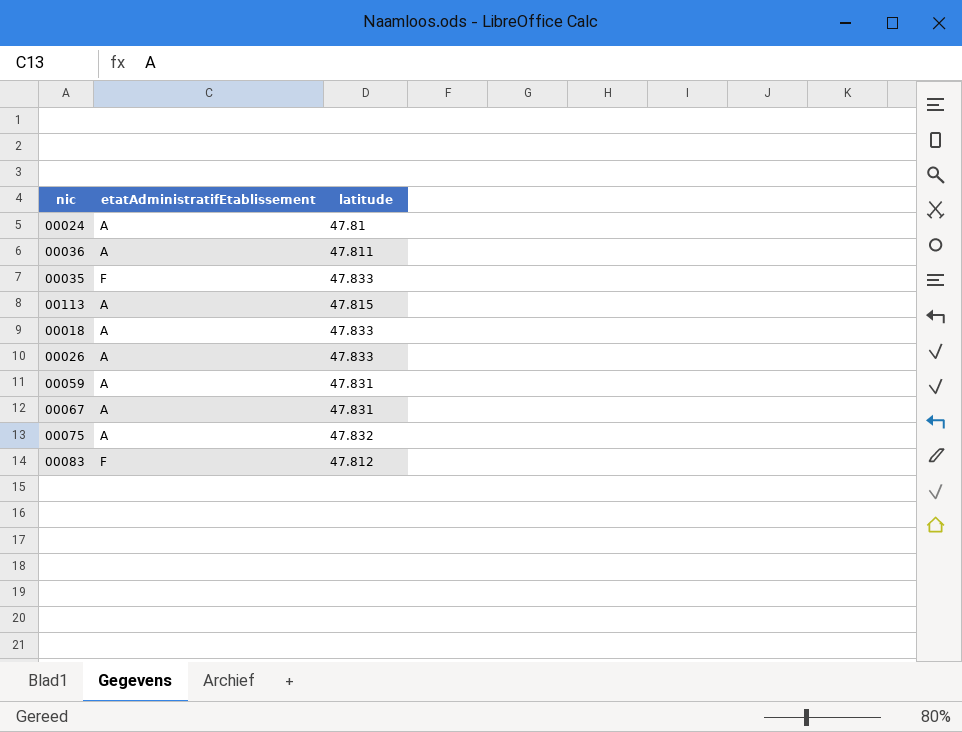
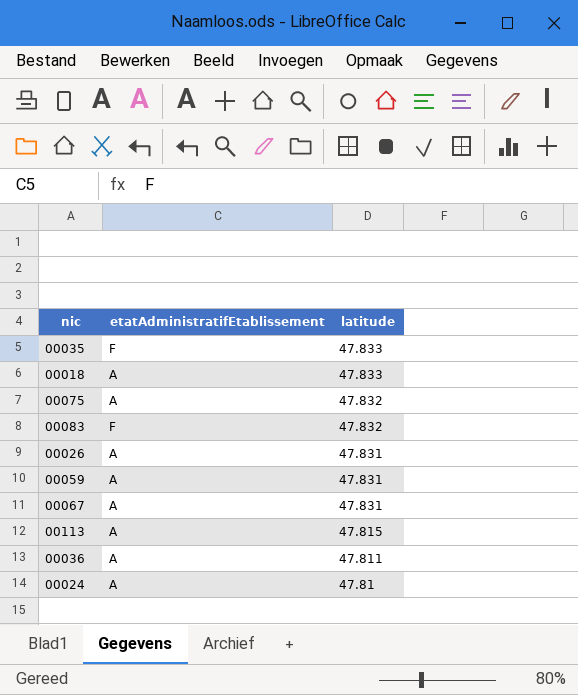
row order: none -> latitude descending
00083 | latitude: 47.812 -> 47.832
00026 | latitude: 47.833 -> 47.831

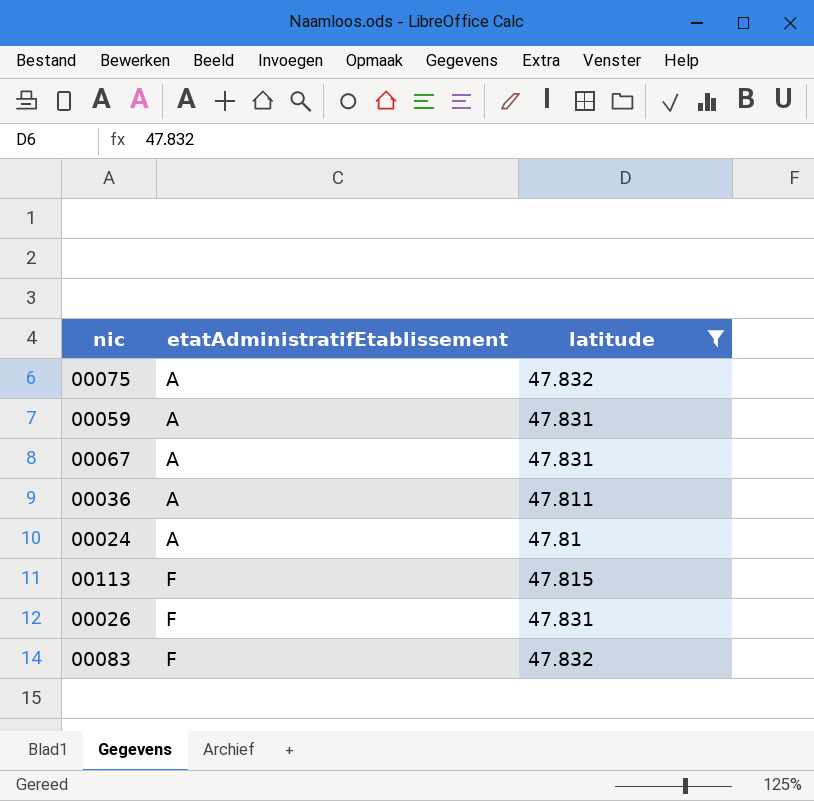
filter: none -> latitude != 47.833
row order: latitude descending -> etatAdministratifEtablissement ascending
00113 | etatAdministratifEtablissement: A -> F
00026 | etatAdministratifEtablissement: A -> F

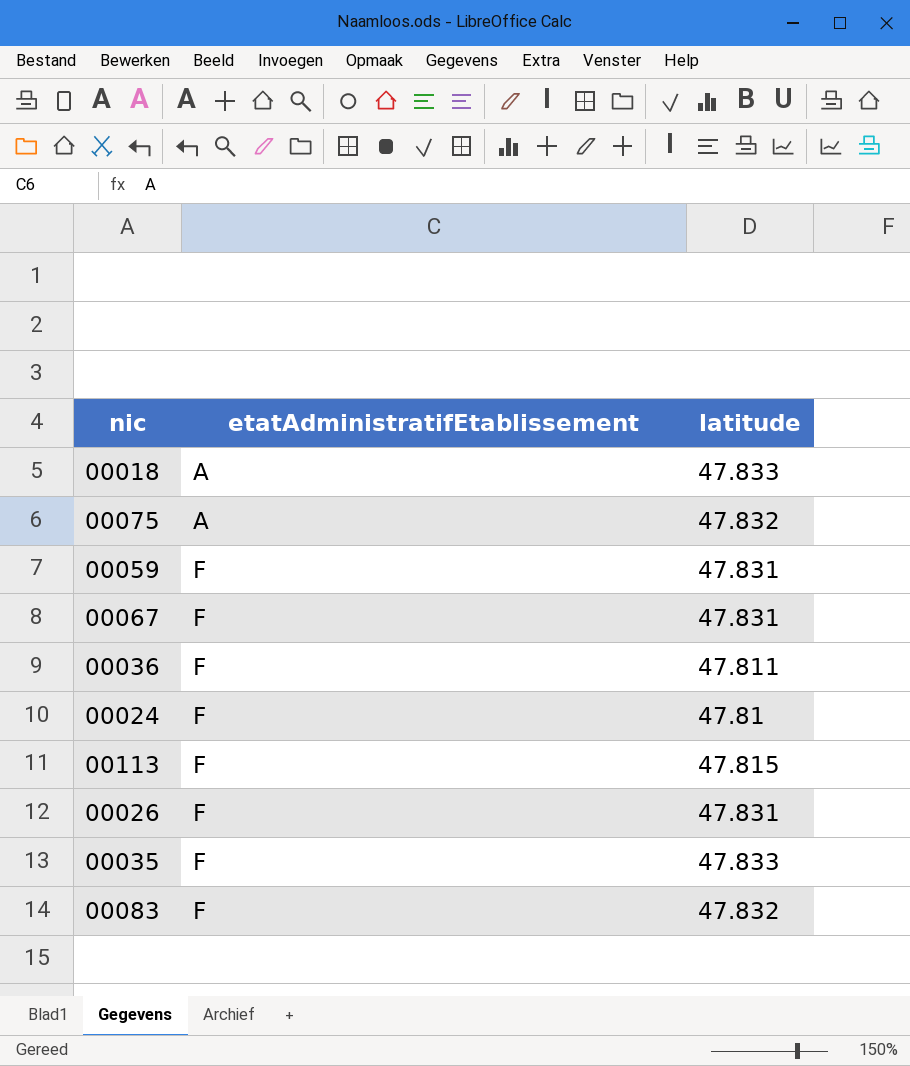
filter: latitude != 47.833 -> none
00059 | etatAdministratifEtablissement: A -> F
00067 | etatAdministratifEtablissement: A -> F
00036 | etatAdministratifEtablissement: A -> F
00024 | etatAdministratifEtablissement: A -> F

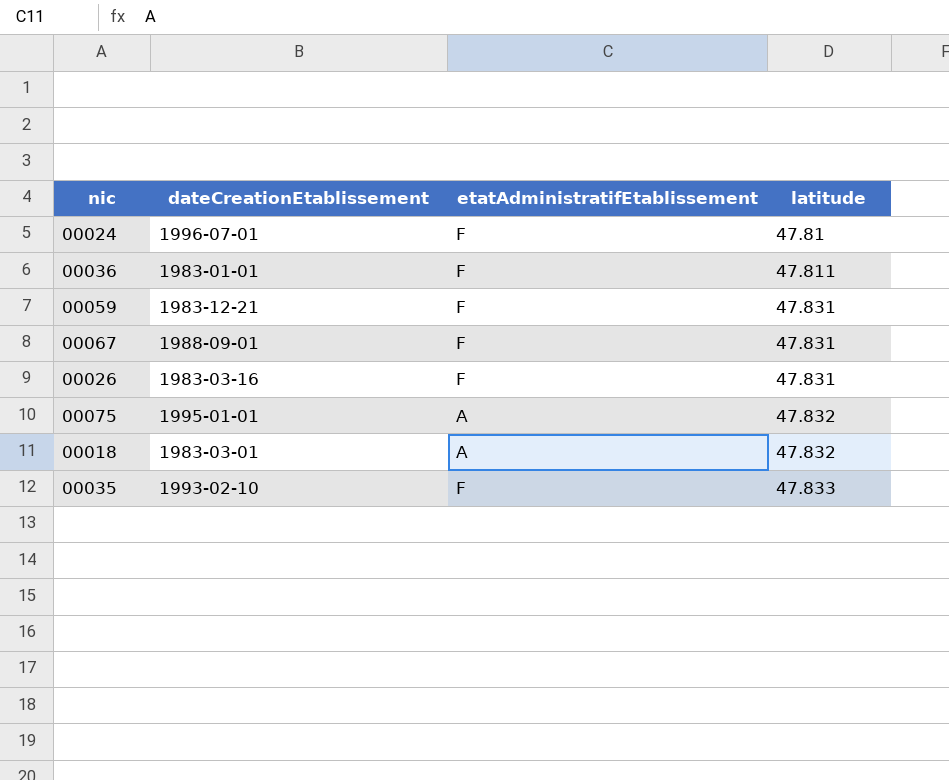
row order: etatAdministratifEtablissement ascending -> latitude ascending
column dateCreationEtablissement | position: none -> 2
row 00113: F | 47.815 -> none
row 00083: F | 47.832 -> none
00018 | latitude: 47.833 -> 47.832

